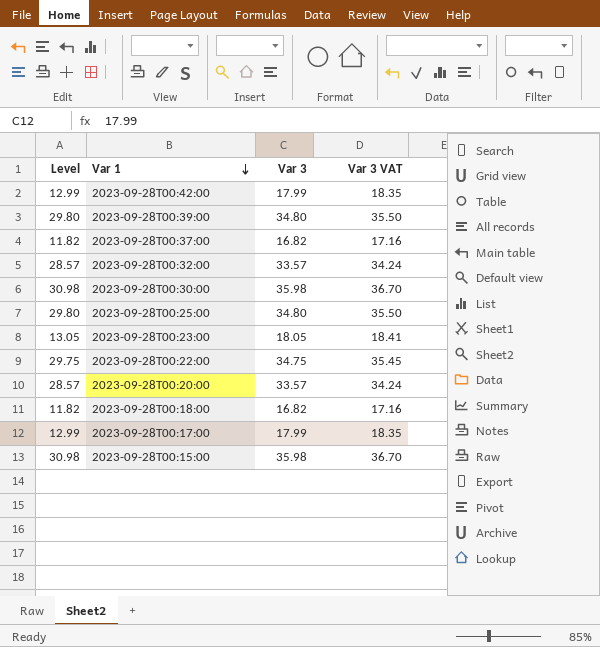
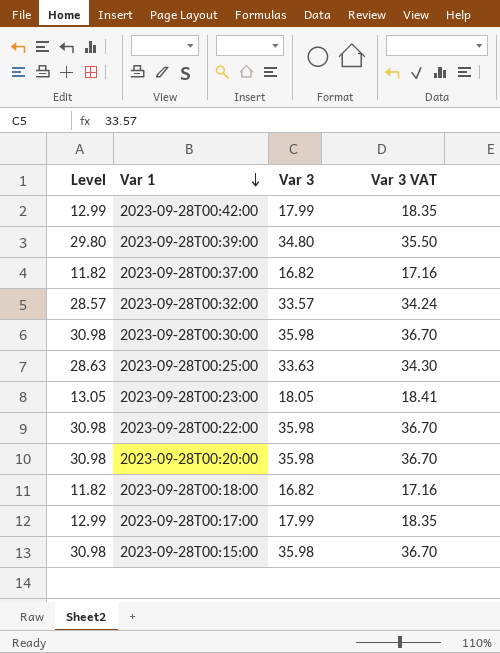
2023-09-28T00:25:00 | Level: 29.80 -> 28.63
2023-09-28T00:25:00 | Var 3: 34.80 -> 33.63
2023-09-28T00:25:00 | Var 3 VAT: 35.50 -> 34.30
2023-09-28T00:22:00 | Level: 29.75 -> 30.98
2023-09-28T00:22:00 | Var 3: 34.75 -> 35.98
2023-09-28T00:22:00 | Var 3 VAT: 35.45 -> 36.70
2023-09-28T00:20:00 | Level: 28.57 -> 30.98
2023-09-28T00:20:00 | Var 3: 33.57 -> 35.98
2023-09-28T00:20:00 | Var 3 VAT: 34.24 -> 36.70

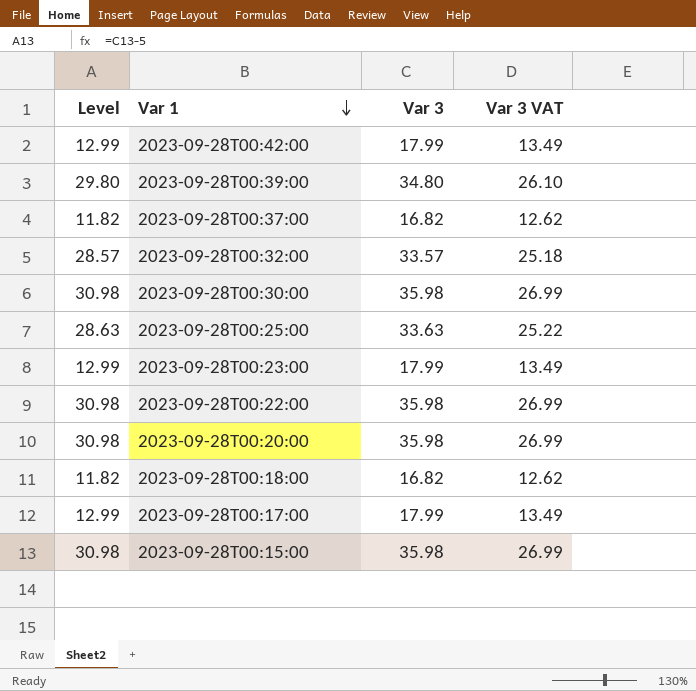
column Var 3 VAT | formula: [Var 3] * 1.02 -> [Var 3] * 0.75
2023-09-28T00:23:00 | Level: 13.05 -> 12.99
2023-09-28T00:23:00 | Var 3: 18.05 -> 17.99

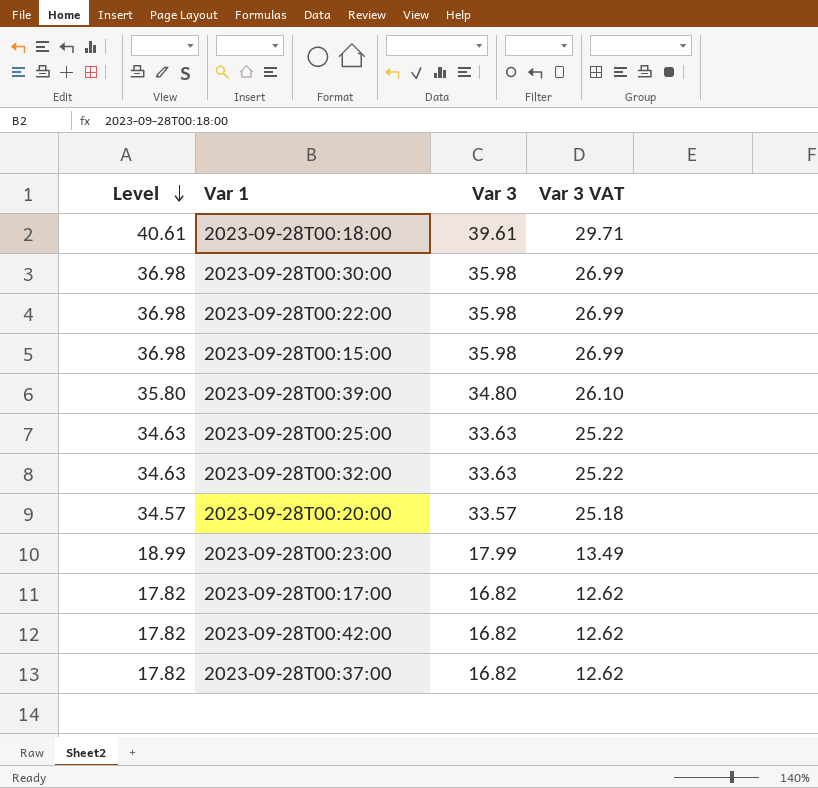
row order: Var 1 descending -> Level descending
column Level | formula: [Var 3] - 5 -> [Var 3] + 1
2023-09-28T00:18:00 | Var 3: 16.82 -> 39.61
2023-09-28T00:18:00 | Var 3 VAT: 12.62 -> 29.71
2023-09-28T00:32:00 | Var 3: 33.57 -> 33.63
2023-09-28T00:32:00 | Var 3 VAT: 25.18 -> 25.22
2023-09-28T00:20:00 | Var 3: 35.98 -> 33.57
2023-09-28T00:20:00 | Var 3 VAT: 26.99 -> 25.18
2023-09-28T00:17:00 | Var 3: 17.99 -> 16.82
2023-09-28T00:17:00 | Var 3 VAT: 13.49 -> 12.62
2023-09-28T00:42:00 | Var 3: 17.99 -> 16.82
2023-09-28T00:42:00 | Var 3 VAT: 13.49 -> 12.62

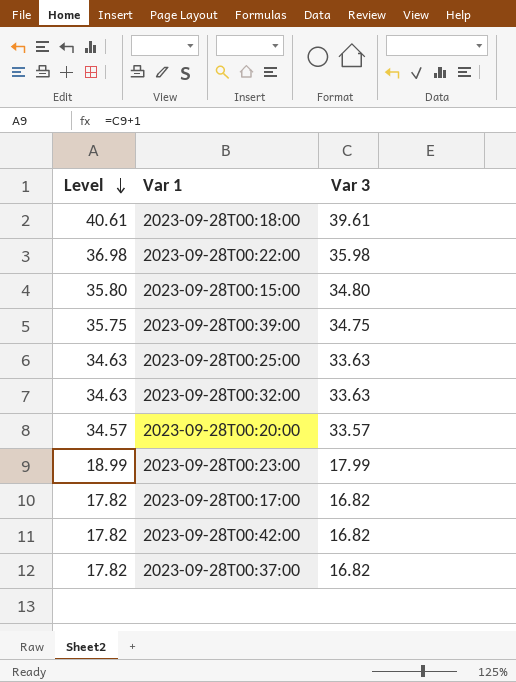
column Var 3 VAT | formula: [Var 3] * 0.75 -> none
row 2023-09-28T00:30:00: 36.98 | 35.98 | 26.99 -> none
2023-09-28T00:15:00 | Level: 36.98 -> 35.80
2023-09-28T00:15:00 | Var 3: 35.98 -> 34.80
2023-09-28T00:39:00 | Level: 35.80 -> 35.75
2023-09-28T00:39:00 | Var 3: 34.80 -> 34.75

